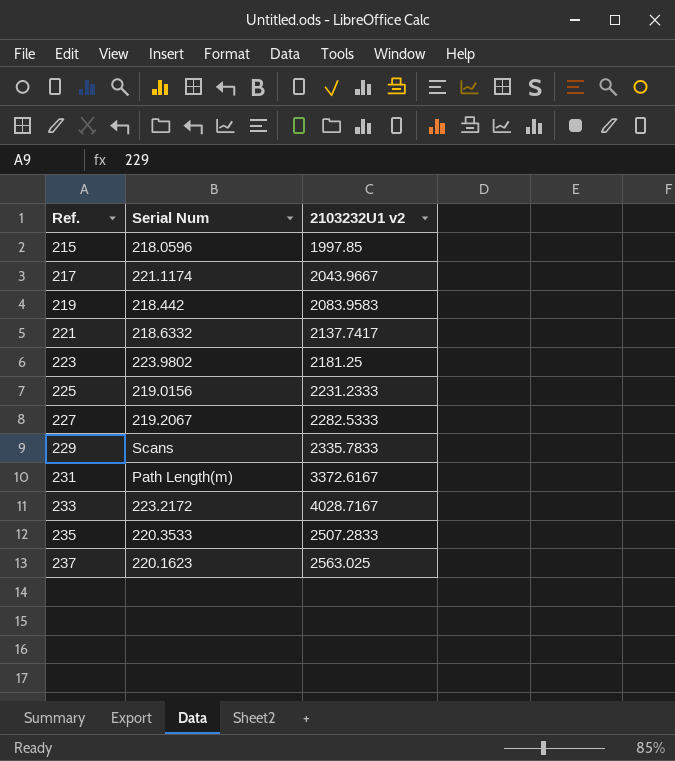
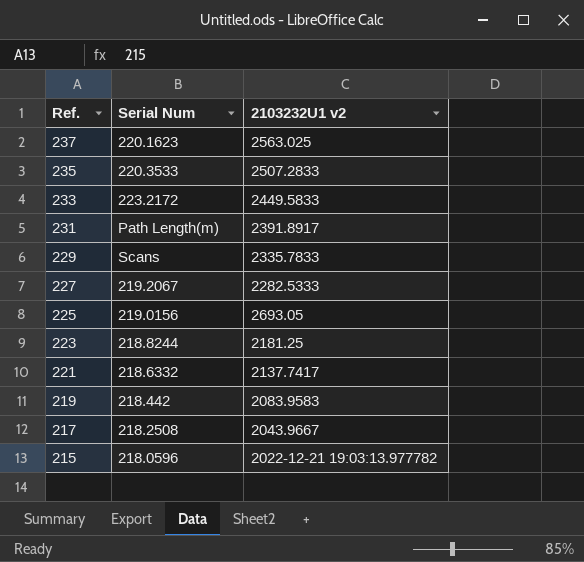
row order: Ref. ascending -> Ref. descending
233 | 2103232U1 v2: 4028.7167 -> 2449.5833
231 | 2103232U1 v2: 3372.6167 -> 2391.8917
225 | 2103232U1 v2: 2231.2333 -> 2693.05
223 | Serial Num: 223.9802 -> 218.8244
217 | Serial Num: 221.1174 -> 218.2508
215 | 2103232U1 v2: 1997.85 -> 2022-12-21 19:03:13.977782

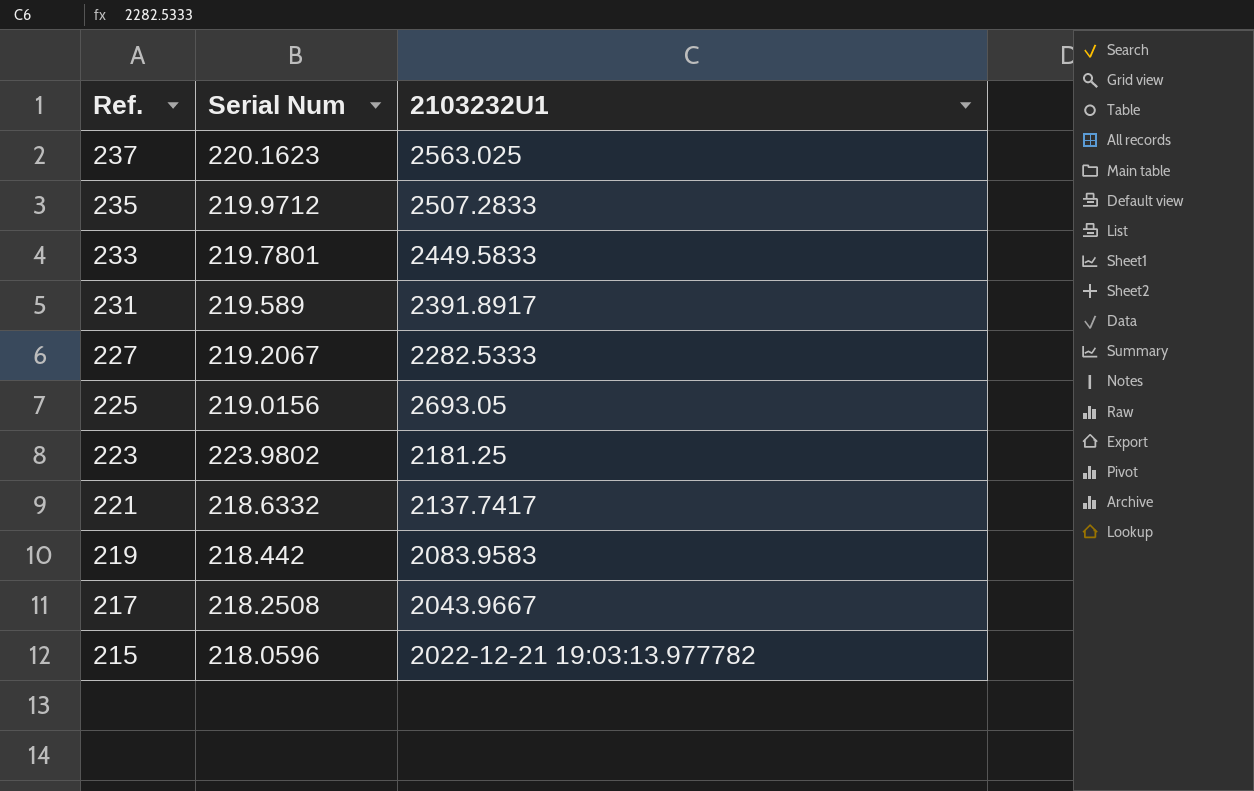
column name: 2103232U1 v2 -> 2103232U1
row 229: Scans | 2335.7833 -> none
235 | Serial Num: 220.3533 -> 219.9712
233 | Serial Num: 223.2172 -> 219.7801
231 | Serial Num: Path Length(m) -> 219.589
223 | Serial Num: 218.8244 -> 223.9802

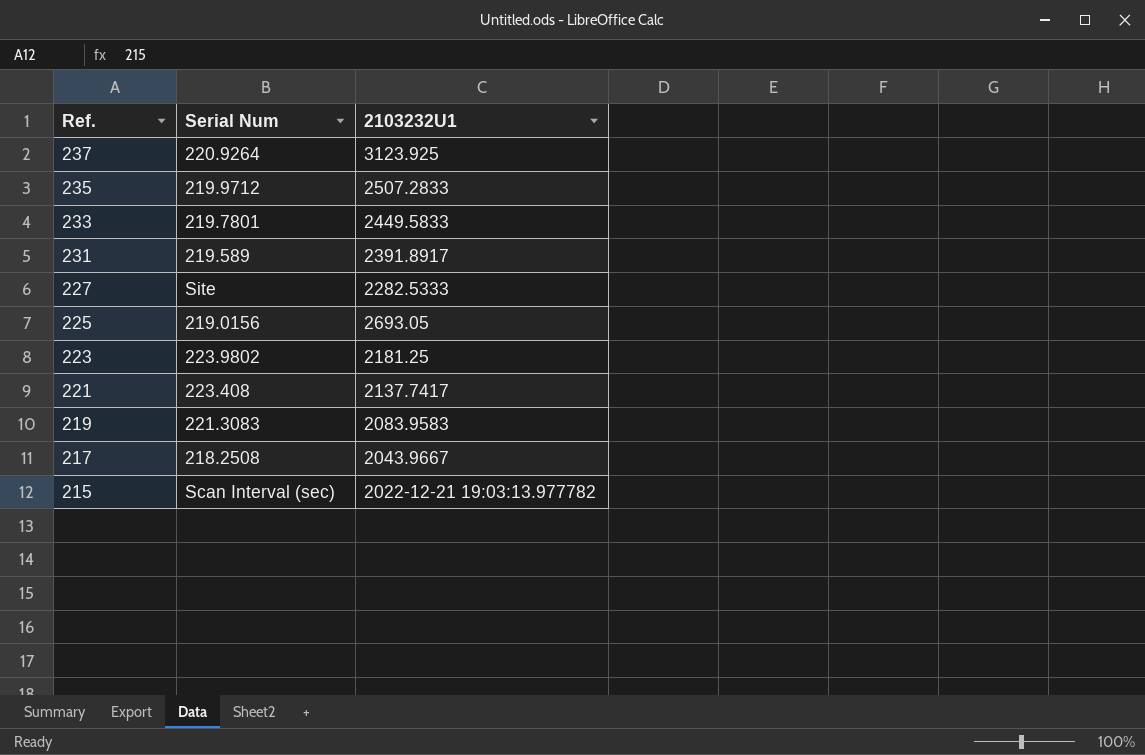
237 | Serial Num: 220.1623 -> 220.9264
237 | 2103232U1: 2563.025 -> 3123.925
227 | Serial Num: 219.2067 -> Site
221 | Serial Num: 218.6332 -> 223.408
219 | Serial Num: 218.442 -> 221.3083
215 | Serial Num: 218.0596 -> Scan Interval (sec)

